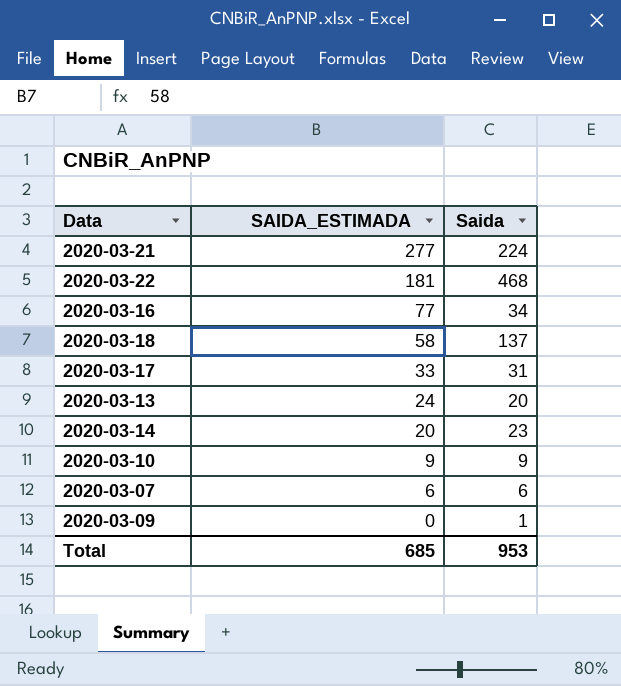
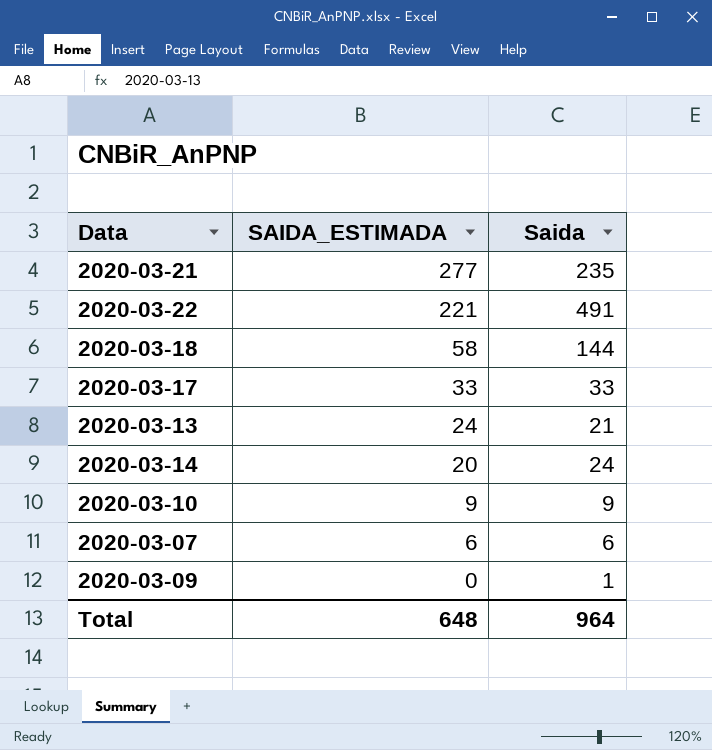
row 2020-03-16: 77 | 34 -> none
2020-03-21 | Saida: 224 -> 235
2020-03-22 | SAIDA_ESTIMADA: 181 -> 221
2020-03-22 | Saida: 468 -> 491
2020-03-18 | Saida: 137 -> 144
2020-03-17 | Saida: 31 -> 33
2020-03-13 | Saida: 20 -> 21
2020-03-14 | Saida: 23 -> 24
Total | SAIDA_ESTIMADA: 685 -> 648
Total | Saida: 953 -> 964

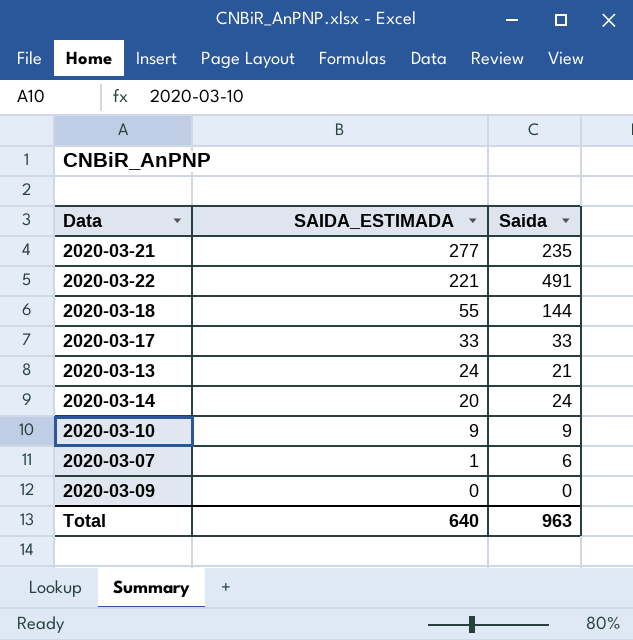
2020-03-18 | SAIDA_ESTIMADA: 58 -> 55
2020-03-07 | SAIDA_ESTIMADA: 6 -> 1
2020-03-09 | Saida: 1 -> 0
Total | SAIDA_ESTIMADA: 648 -> 640
Total | Saida: 964 -> 963

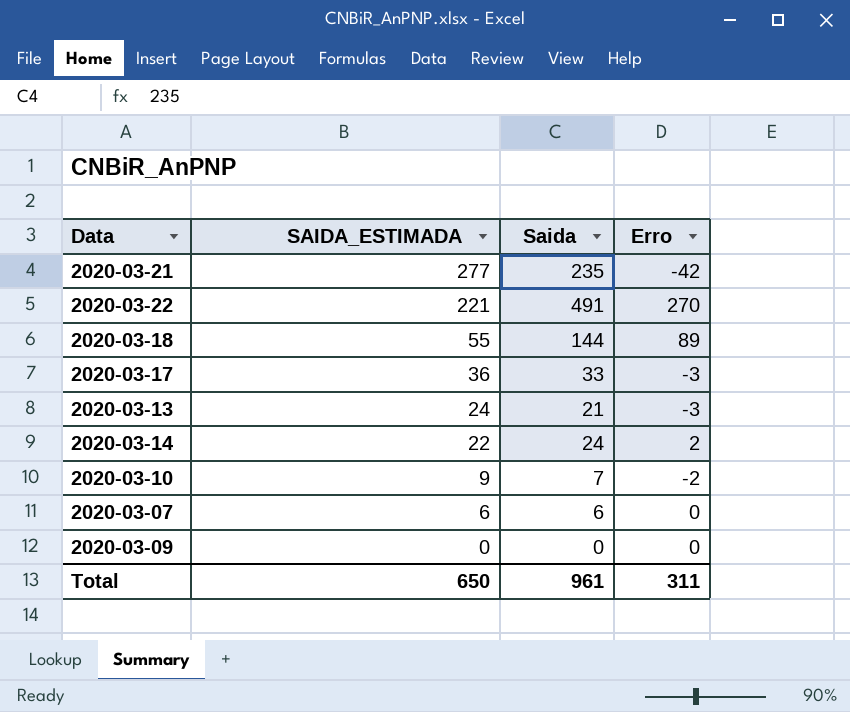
column Erro | formula: none -> [Saida] - [SAIDA_ESTIMADA]
2020-03-17 | SAIDA_ESTIMADA: 33 -> 36
2020-03-14 | SAIDA_ESTIMADA: 20 -> 22
2020-03-10 | Saida: 9 -> 7
2020-03-07 | SAIDA_ESTIMADA: 1 -> 6
Total | SAIDA_ESTIMADA: 640 -> 650
Total | Saida: 963 -> 961

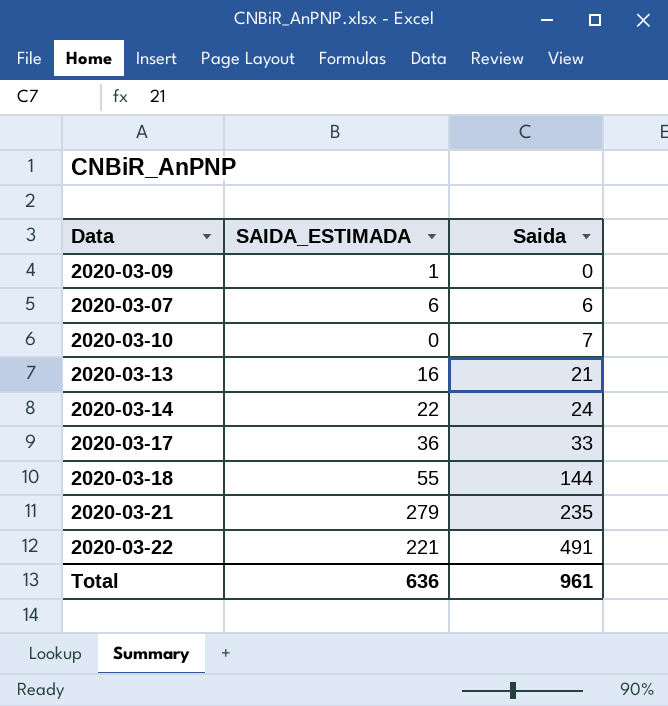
row order: SAIDA_ESTIMADA descending -> Saida ascending
column Erro | formula: [Saida] - [SAIDA_ESTIMADA] -> none
2020-03-09 | SAIDA_ESTIMADA: 0 -> 1
2020-03-10 | SAIDA_ESTIMADA: 9 -> 0
2020-03-13 | SAIDA_ESTIMADA: 24 -> 16
2020-03-21 | SAIDA_ESTIMADA: 277 -> 279
Total | SAIDA_ESTIMADA: 650 -> 636

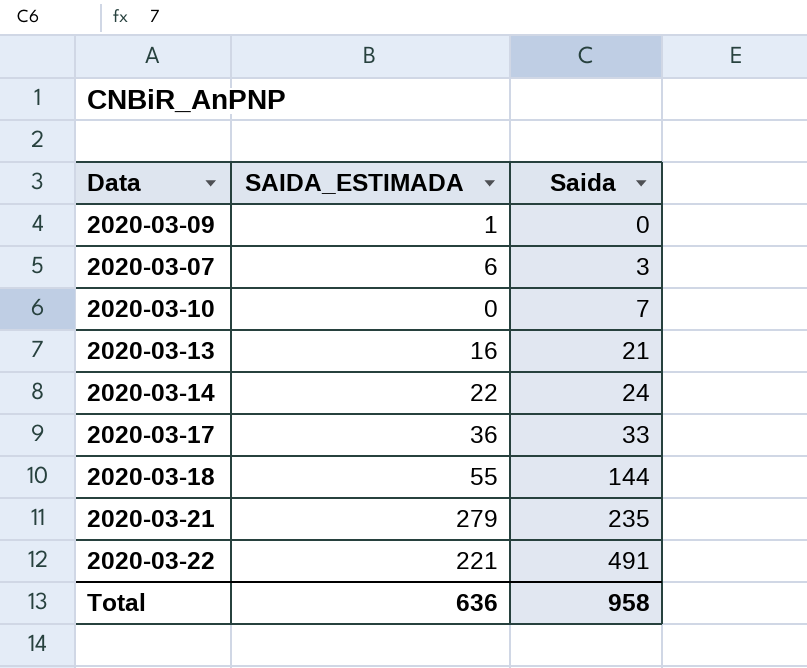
2020-03-07 | Saida: 6 -> 3
Total | Saida: 961 -> 958

